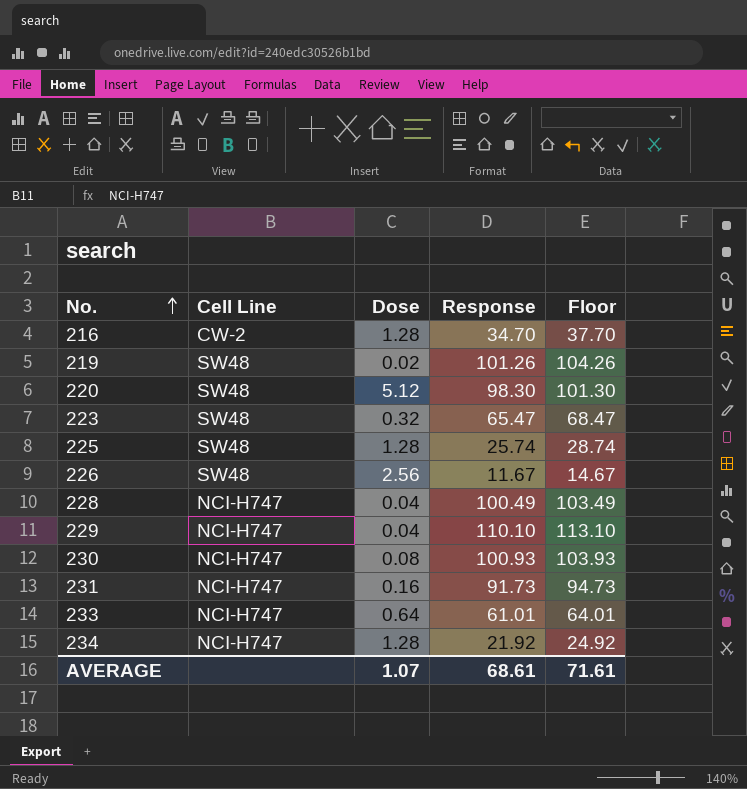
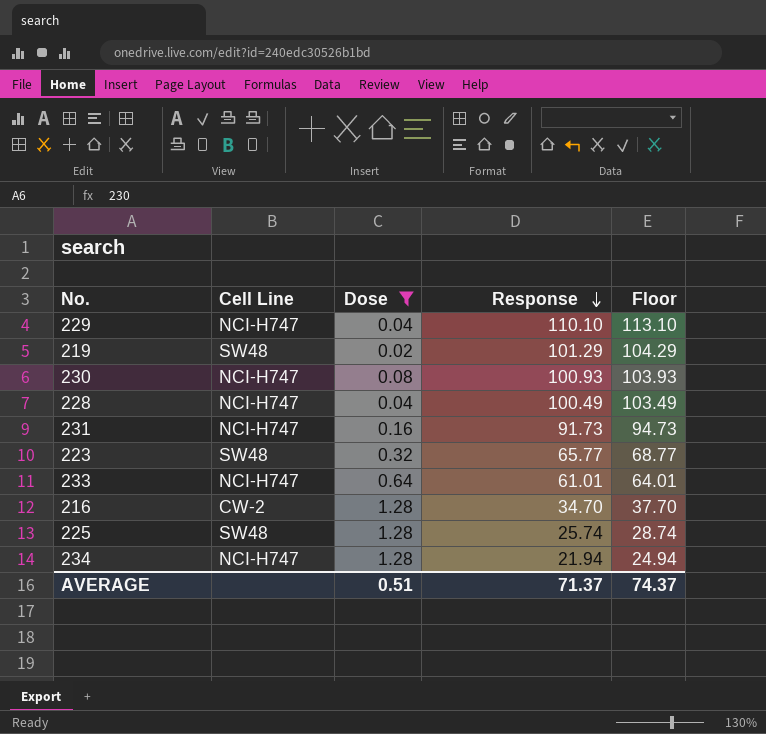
filter: none -> Dose <= 1.28
row order: No. ascending -> Response descending
219 | Response: 101.26 -> 101.29
219 | Floor: 104.26 -> 104.29
223 | Response: 65.47 -> 65.77
223 | Floor: 68.47 -> 68.77
234 | Response: 21.92 -> 21.94
234 | Floor: 24.92 -> 24.94
AVERAGE | Dose: 1.07 -> 0.51
AVERAGE | Response: 68.61 -> 71.37
AVERAGE | Floor: 71.61 -> 74.37

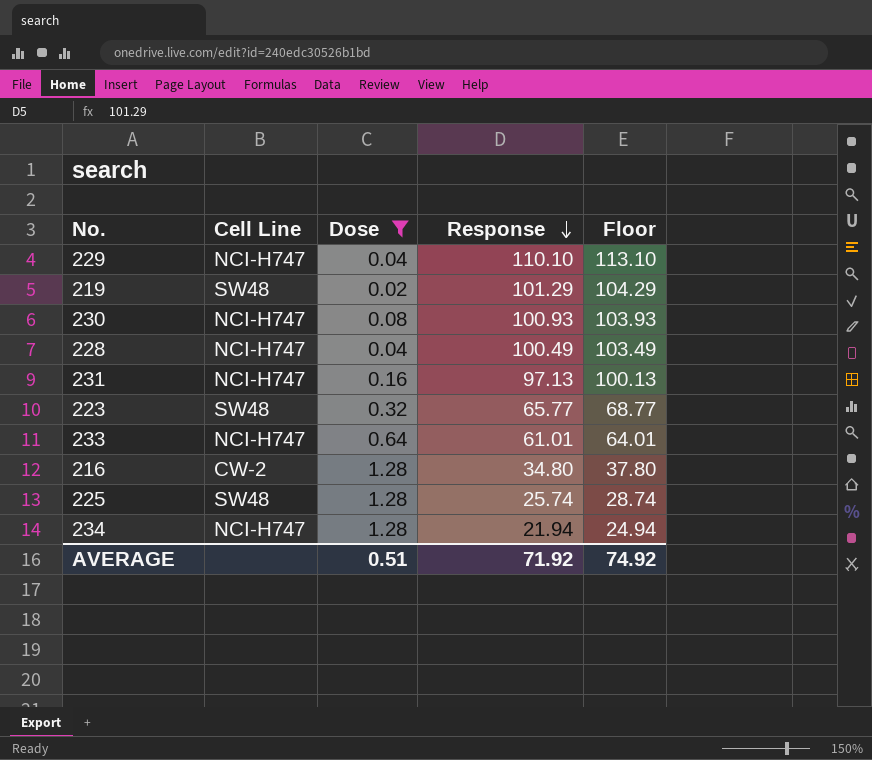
231 | Response: 91.73 -> 97.13
231 | Floor: 94.73 -> 100.13
216 | Response: 34.70 -> 34.80
216 | Floor: 37.70 -> 37.80
AVERAGE | Response: 71.37 -> 71.92
AVERAGE | Floor: 74.37 -> 74.92

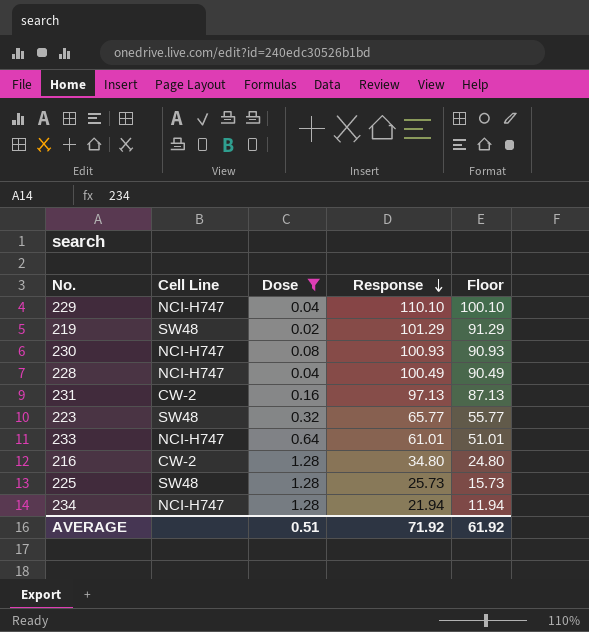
column Floor | formula: [Response] + 3 -> [Response] - 10
231 | Cell Line: NCI-H747 -> CW-2
225 | Response: 25.74 -> 25.73
AVERAGE | Floor: 74.92 -> 61.92

